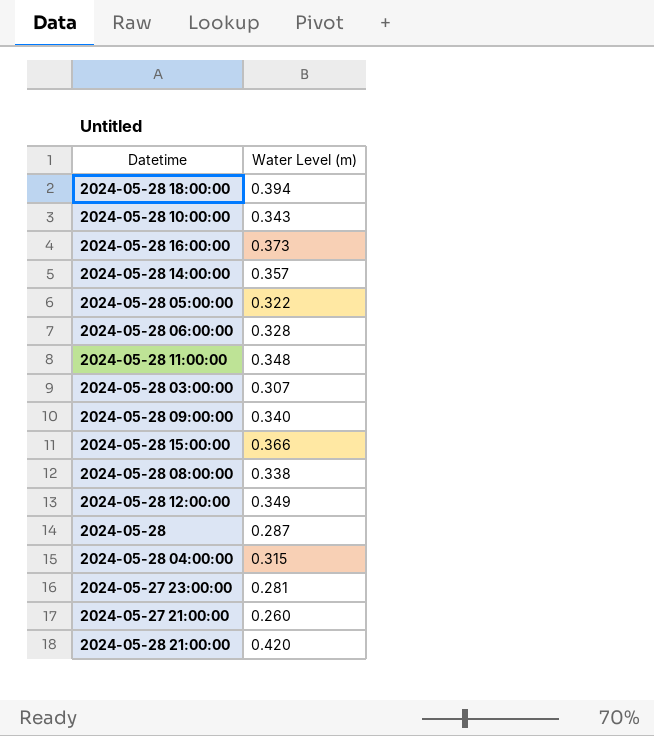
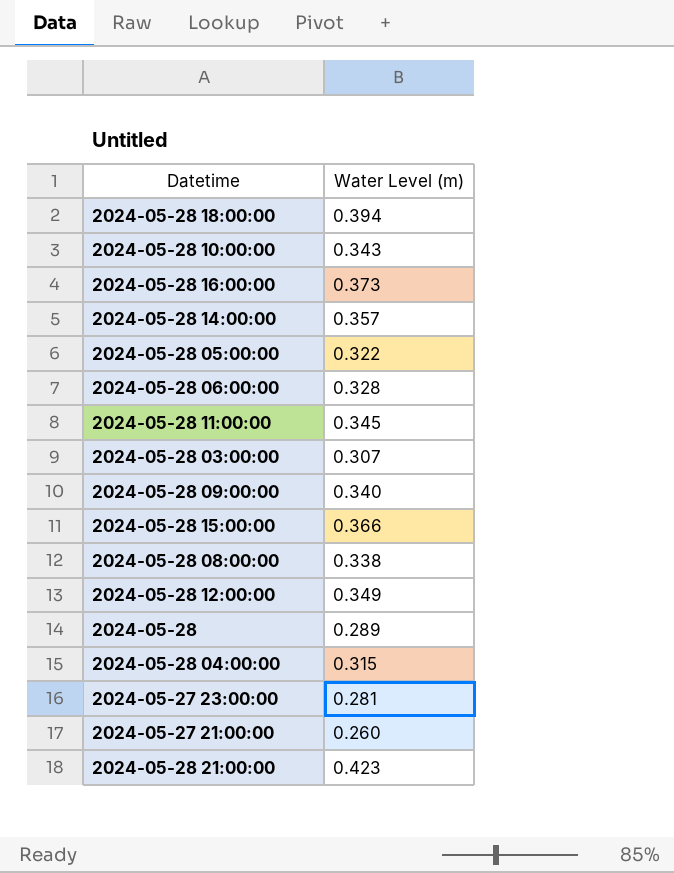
2024-05-28 11:00:00 | Water Level (m): 0.348 -> 0.345
2024-05-28 | Water Level (m): 0.287 -> 0.289
2024-05-28 21:00:00 | Water Level (m): 0.420 -> 0.423

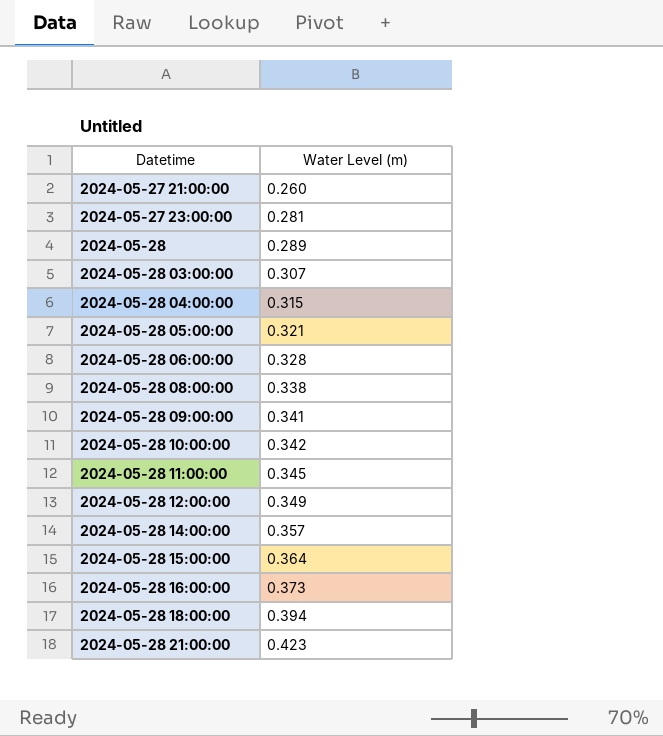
row order: none -> Datetime ascending
2024-05-28 05:00:00 | Water Level (m): 0.322 -> 0.321
2024-05-28 09:00:00 | Water Level (m): 0.340 -> 0.341
2024-05-28 10:00:00 | Water Level (m): 0.343 -> 0.342
2024-05-28 15:00:00 | Water Level (m): 0.366 -> 0.364

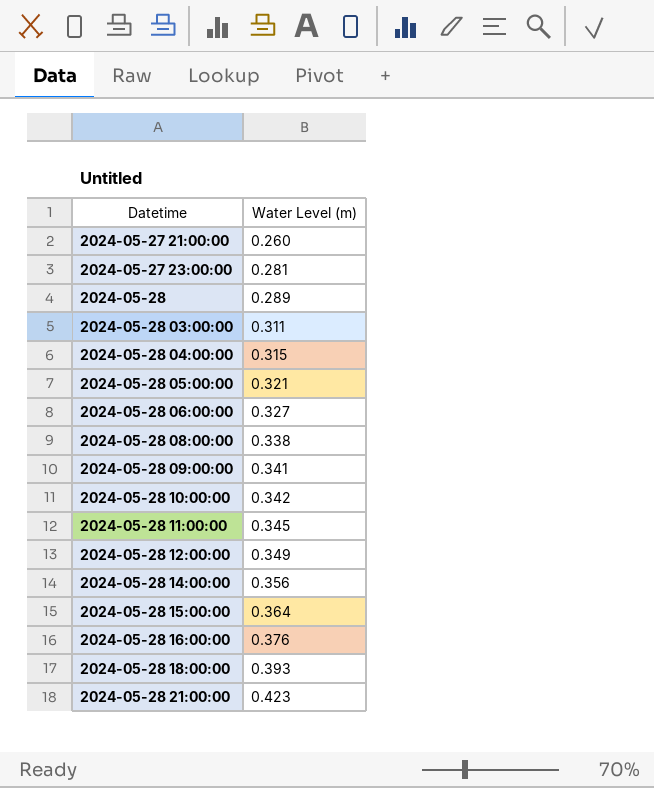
2024-05-28 03:00:00 | Water Level (m): 0.307 -> 0.311
2024-05-28 06:00:00 | Water Level (m): 0.328 -> 0.327
2024-05-28 14:00:00 | Water Level (m): 0.357 -> 0.356
2024-05-28 16:00:00 | Water Level (m): 0.373 -> 0.376
2024-05-28 18:00:00 | Water Level (m): 0.394 -> 0.393

